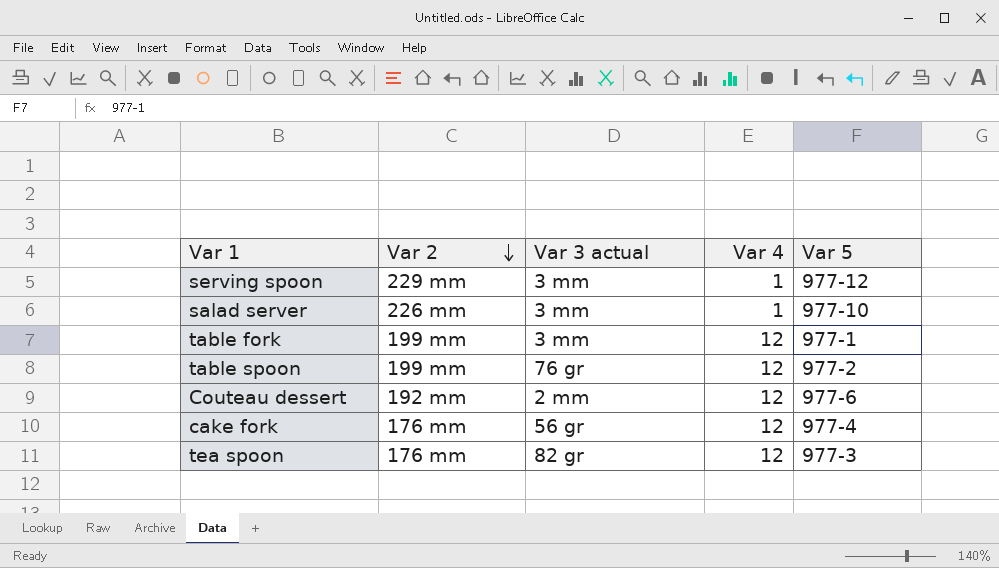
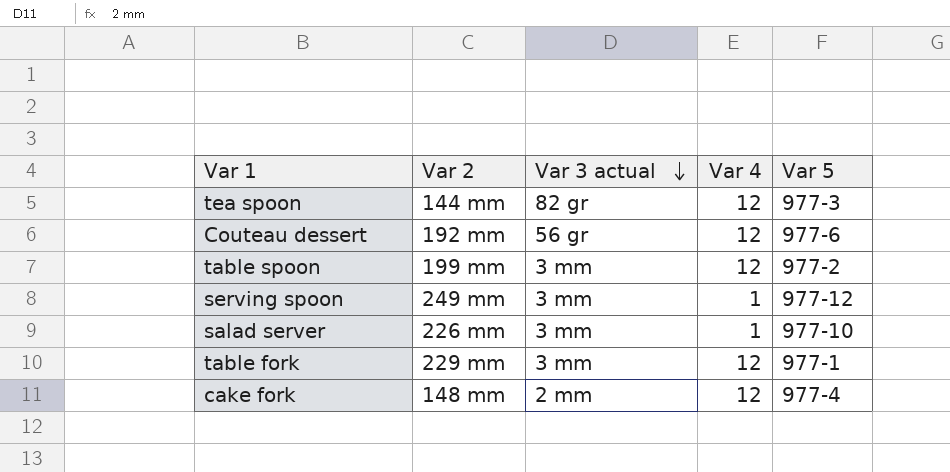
row order: Var 2 descending -> Var 3 actual descending
tea spoon | Var 2: 176 mm -> 144 mm
Couteau dessert | Var 3 actual: 2 mm -> 56 gr
table spoon | Var 3 actual: 76 gr -> 3 mm
serving spoon | Var 2: 229 mm -> 249 mm
table fork | Var 2: 199 mm -> 229 mm
cake fork | Var 2: 176 mm -> 148 mm
cake fork | Var 3 actual: 56 gr -> 2 mm

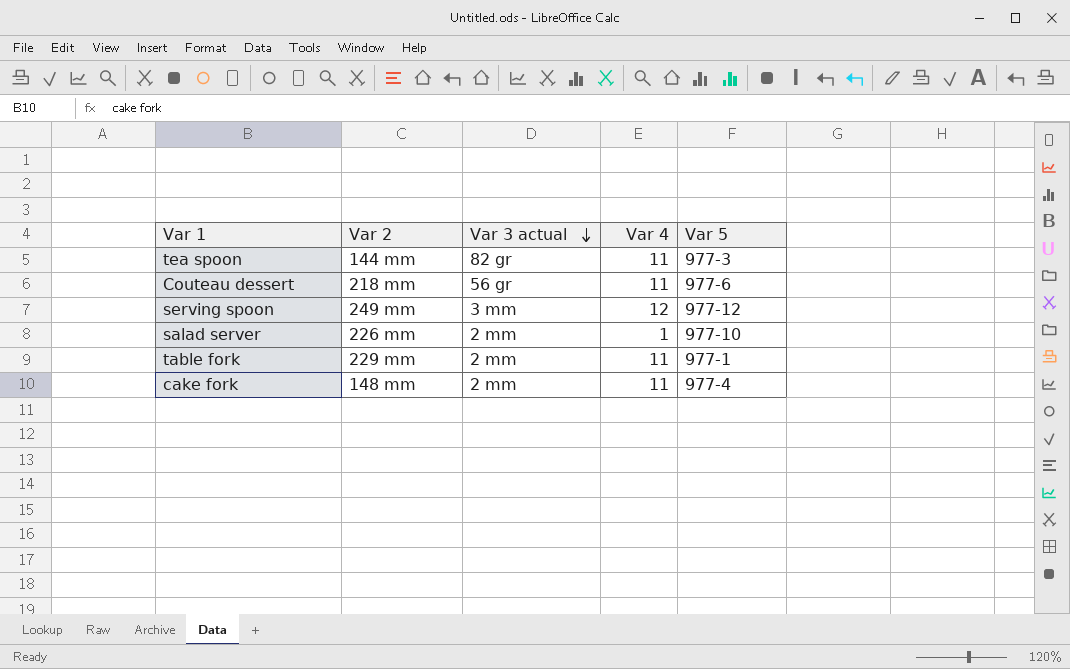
row table spoon: 199 mm | 3 mm | 12 | 977-2 -> none
tea spoon | Var 4: 12 -> 11
Couteau dessert | Var 2: 192 mm -> 218 mm
Couteau dessert | Var 4: 12 -> 11
serving spoon | Var 4: 1 -> 12
salad server | Var 3 actual: 3 mm -> 2 mm
table fork | Var 3 actual: 3 mm -> 2 mm
table fork | Var 4: 12 -> 11
cake fork | Var 4: 12 -> 11

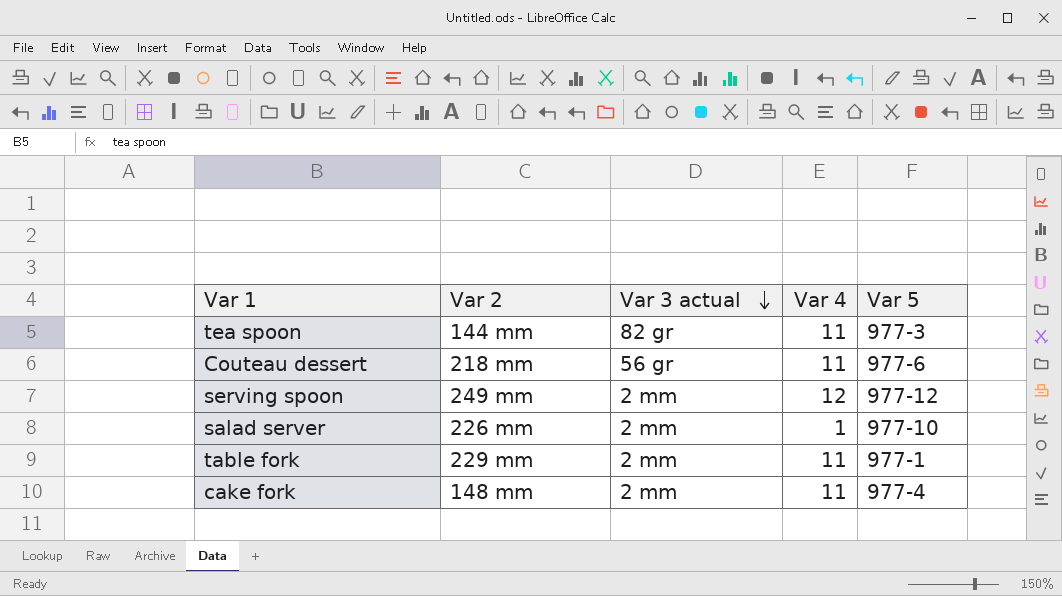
serving spoon | Var 3 actual: 3 mm -> 2 mm

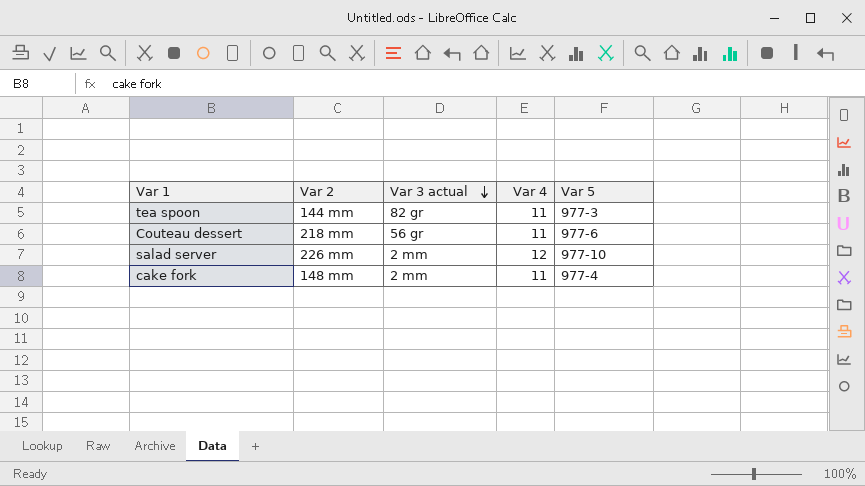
row serving spoon: 249 mm | 2 mm | 12 | 977-12 -> none
row table fork: 229 mm | 2 mm | 11 | 977-1 -> none
salad server | Var 4: 1 -> 12

